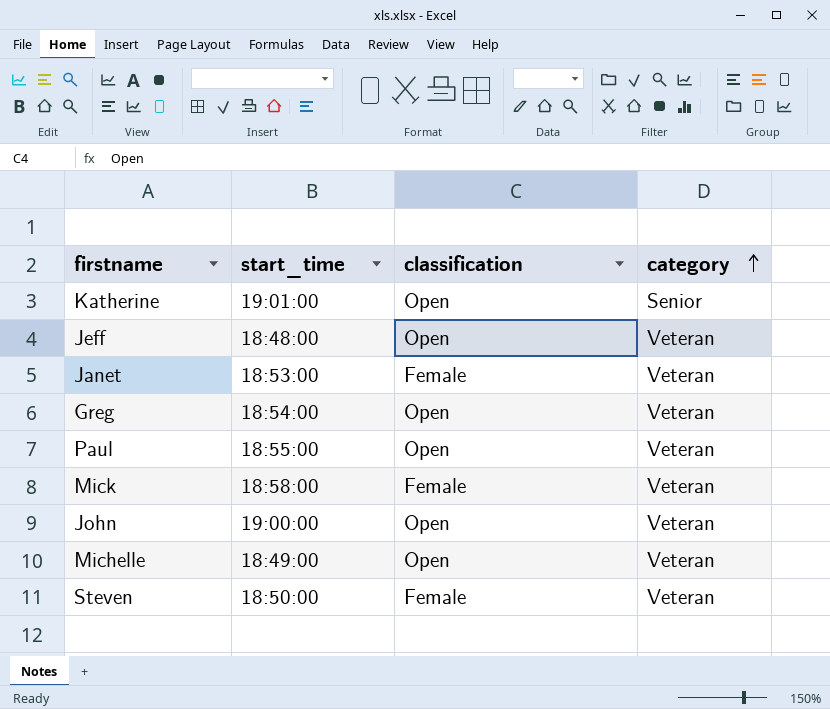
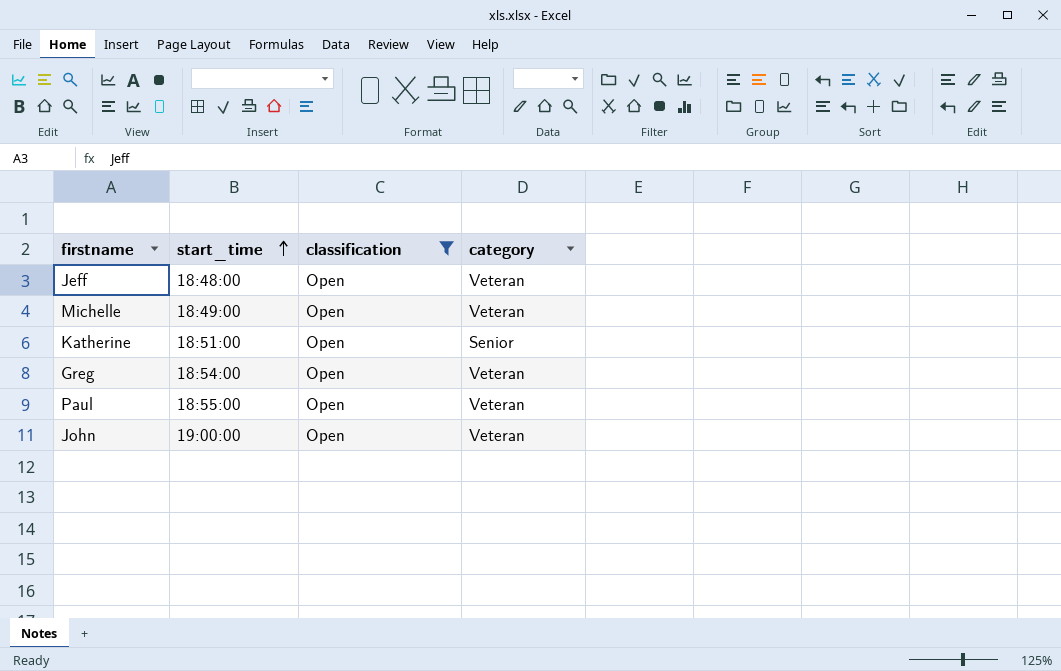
filter: none -> classification = Open
row order: category ascending -> start_time ascending
Katherine | start_time: 19:01:00 -> 18:51:00

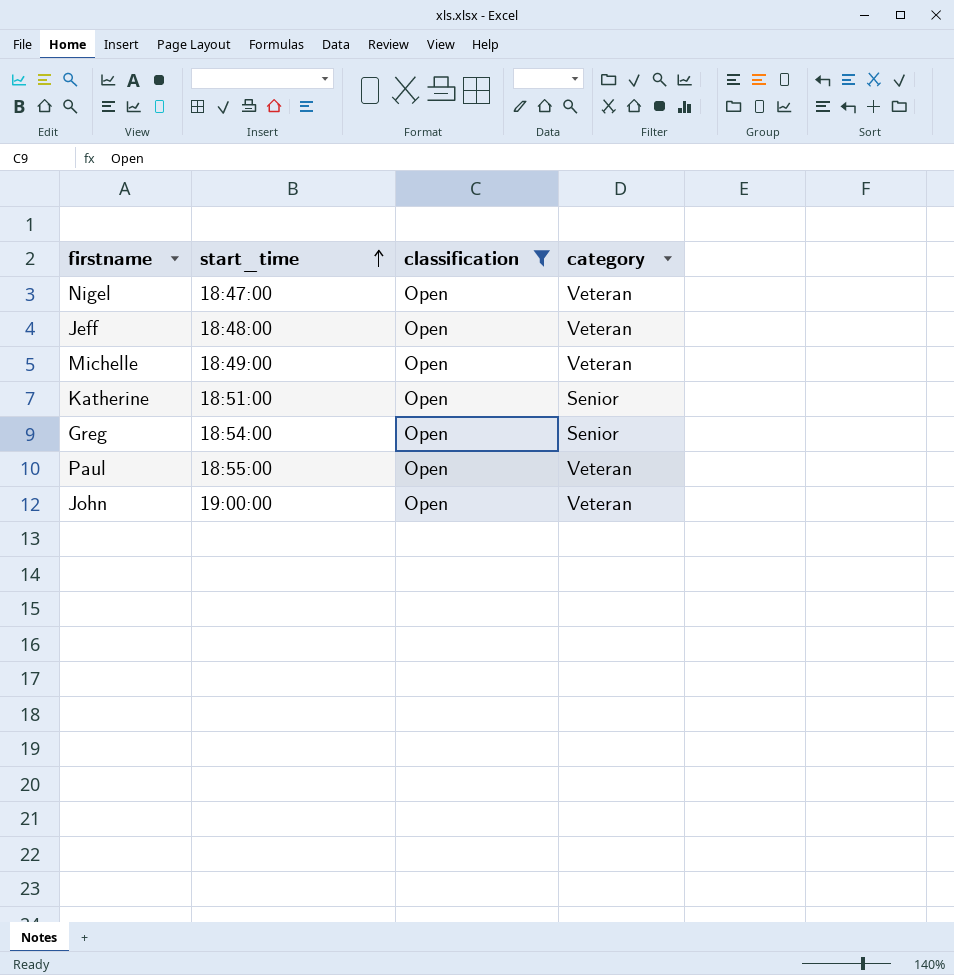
row Nigel: none -> 18:47:00 | Open | Veteran
Greg | category: Veteran -> Senior

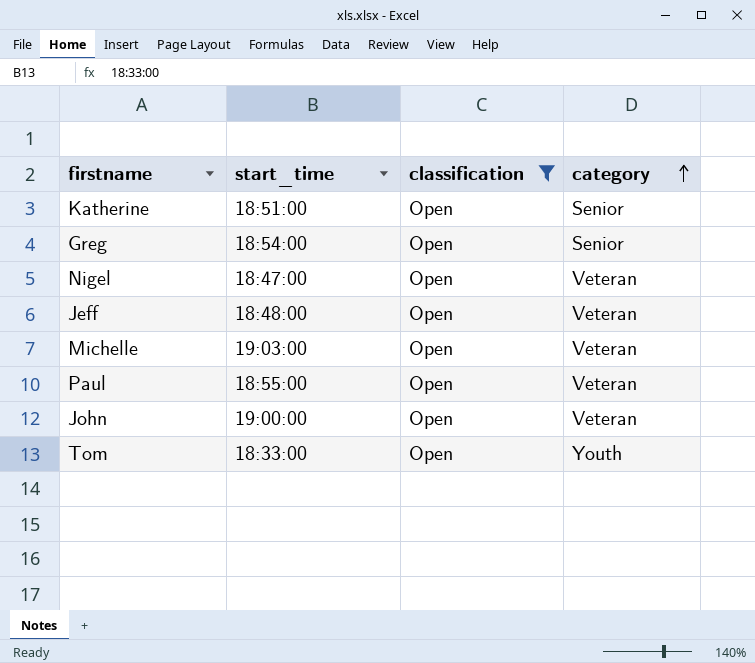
row order: start_time ascending -> category ascending
Michelle | start_time: 18:49:00 -> 19:03:00
row Tom: none -> 18:33:00 | Open | Youth

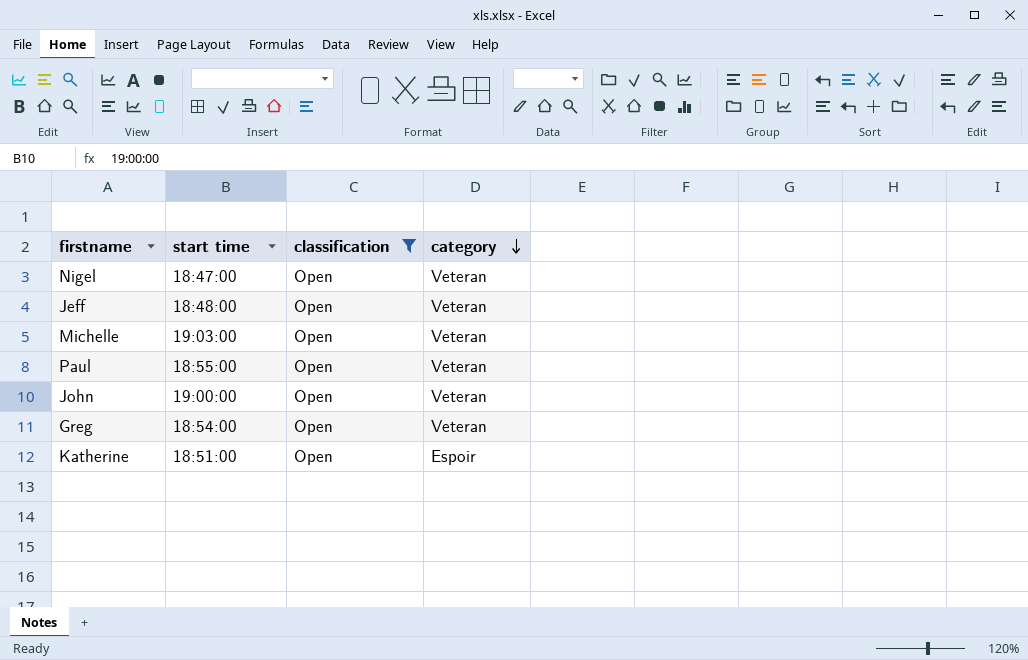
row order: category ascending -> category descending
column name: start_time -> start time
row Tom: 18:33:00 | Open | Youth -> none
Greg | category: Senior -> Veteran
Katherine | category: Senior -> Espoir

